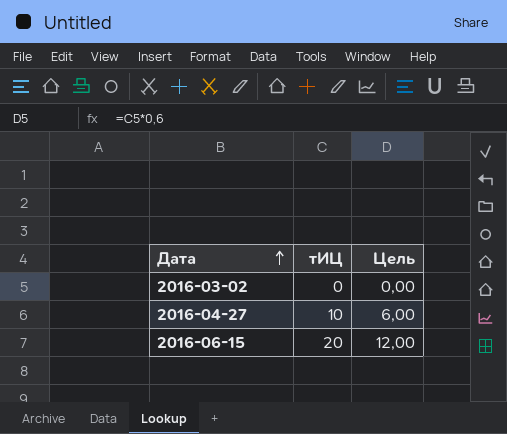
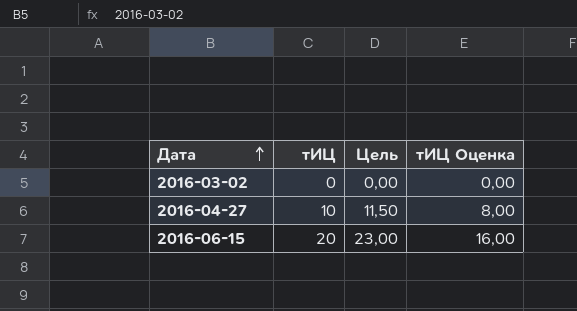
column Цель | formula: [тИЦ] * 0,6 -> [тИЦ] * 1,15
column тИЦ Оценка | formula: none -> [тИЦ] * 0,8

